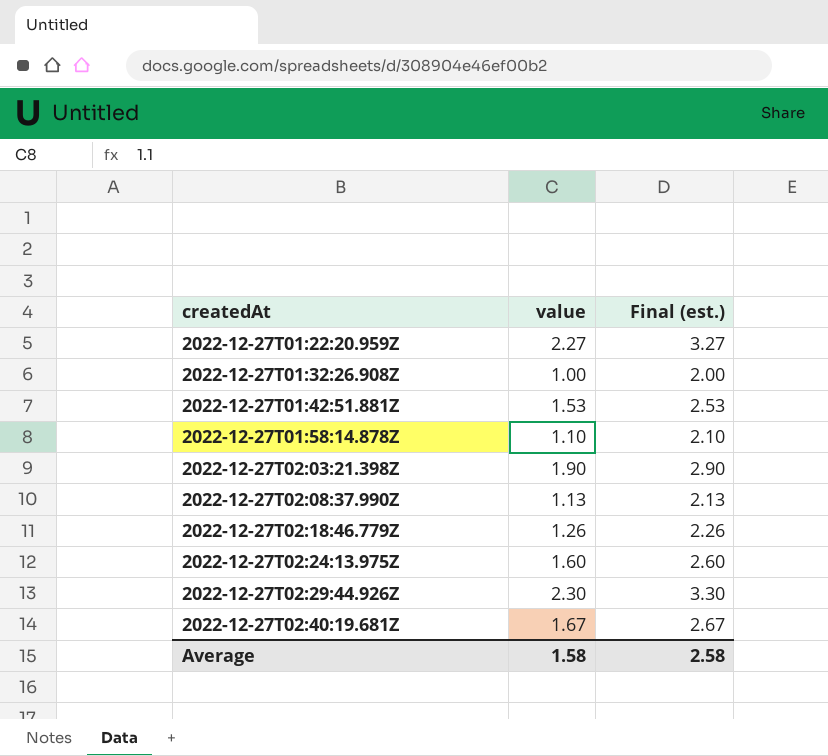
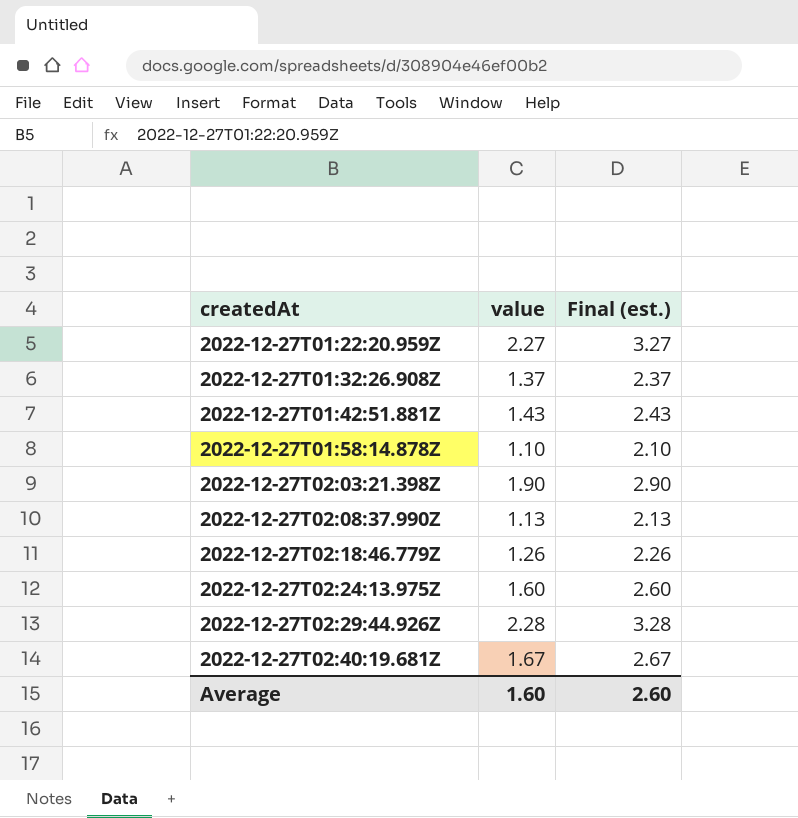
2022-12-27T01:32:26.908Z | value: 1.00 -> 1.37
2022-12-27T01:32:26.908Z | Final (est.): 2.00 -> 2.37
2022-12-27T01:42:51.881Z | value: 1.53 -> 1.43
2022-12-27T01:42:51.881Z | Final (est.): 2.53 -> 2.43
2022-12-27T02:29:44.926Z | value: 2.30 -> 2.28
2022-12-27T02:29:44.926Z | Final (est.): 3.30 -> 3.28
Average | value: 1.58 -> 1.60
Average | Final (est.): 2.58 -> 2.60

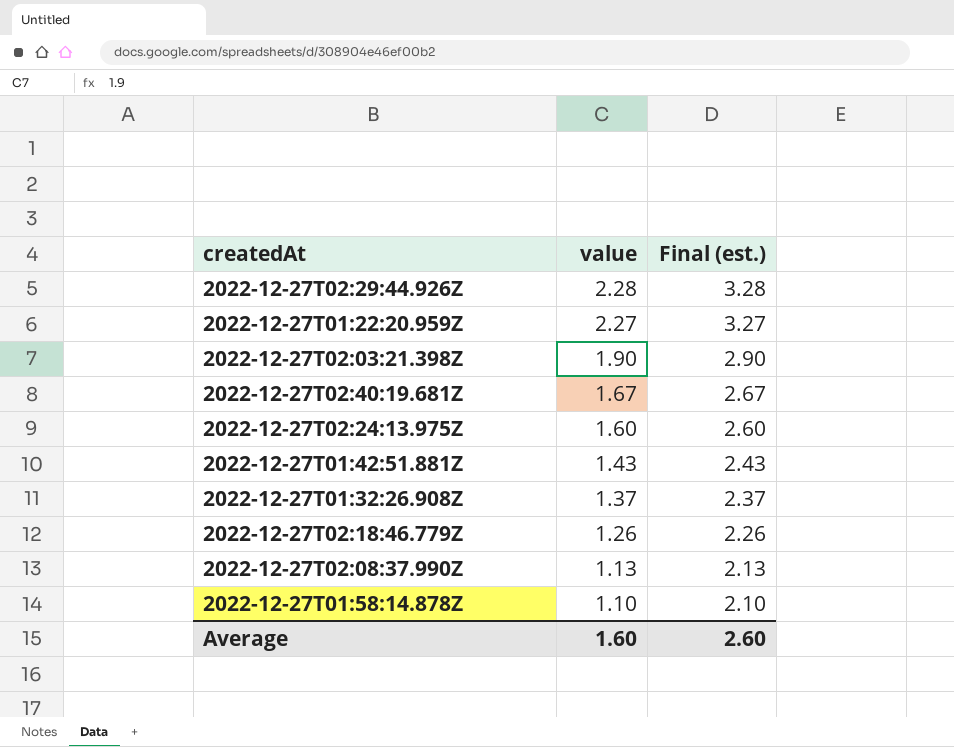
row order: createdAt ascending -> value descending

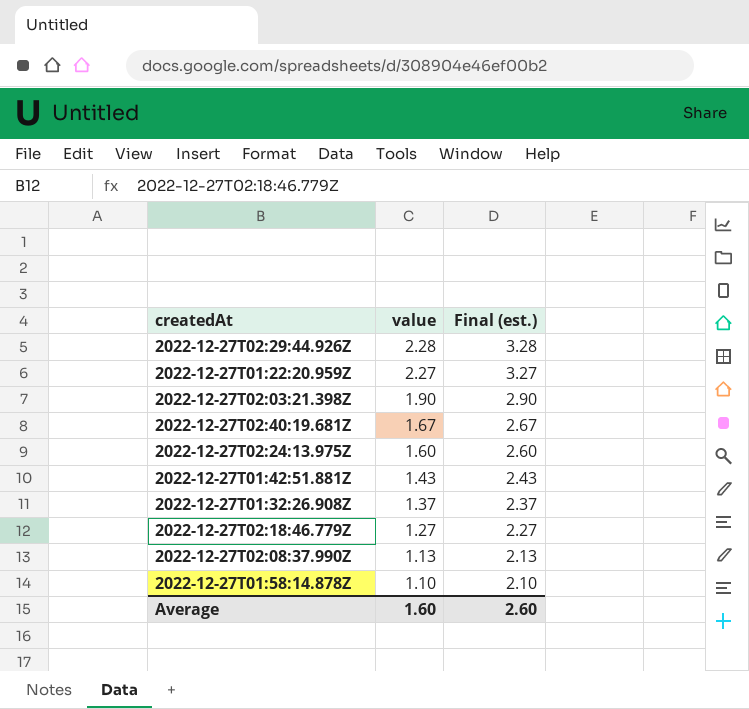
2022-12-27T02:18:46.779Z | value: 1.26 -> 1.27
2022-12-27T02:18:46.779Z | Final (est.): 2.26 -> 2.27

